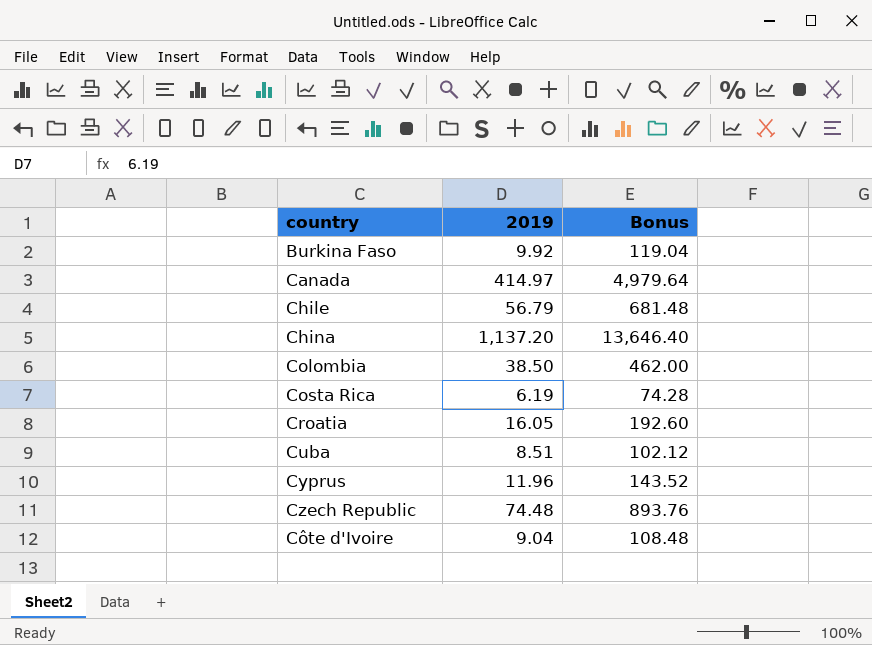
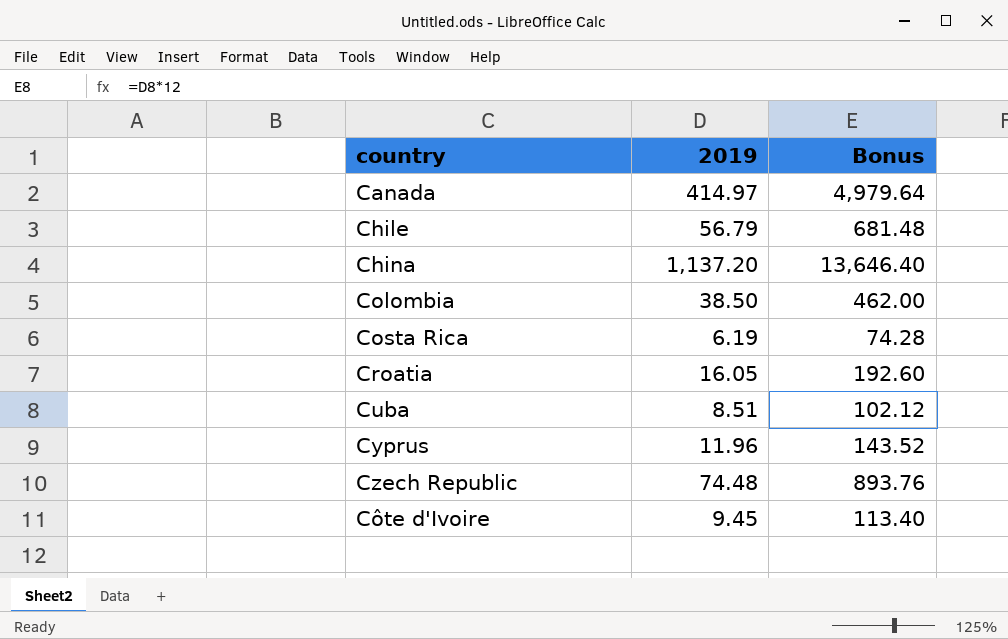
row Burkina Faso: 9.92 | 119.04 -> none
Côte d'Ivoire | 2019: 9.04 -> 9.45
Côte d'Ivoire | Bonus: 108.48 -> 113.40

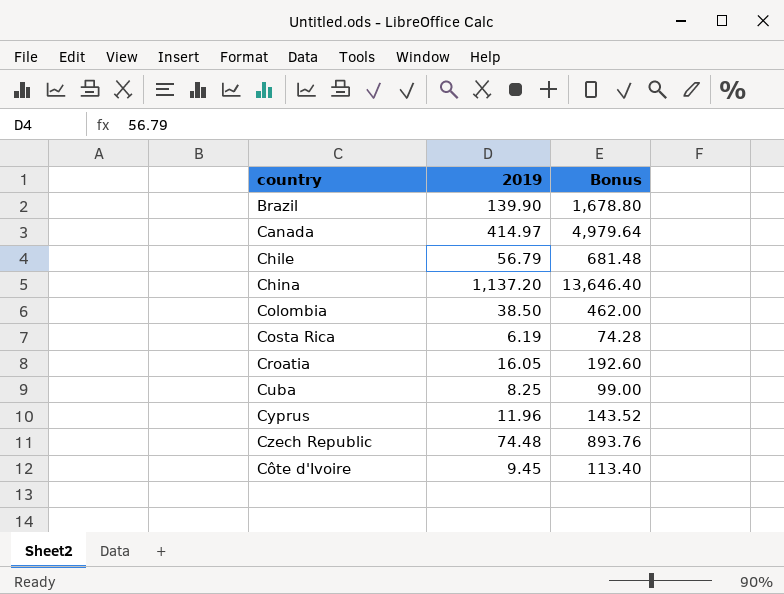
row Brazil: none -> 139.90 | 1,678.80
Cuba | 2019: 8.51 -> 8.25
Cuba | Bonus: 102.12 -> 99.00

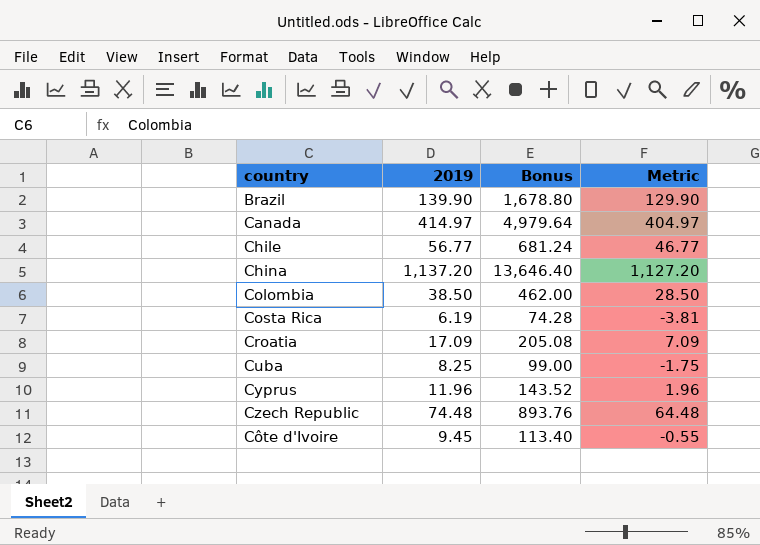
column Metric | formula: none -> [2019] - 10
Chile | 2019: 56.79 -> 56.77
Chile | Bonus: 681.48 -> 681.24
Croatia | 2019: 16.05 -> 17.09
Croatia | Bonus: 192.60 -> 205.08

